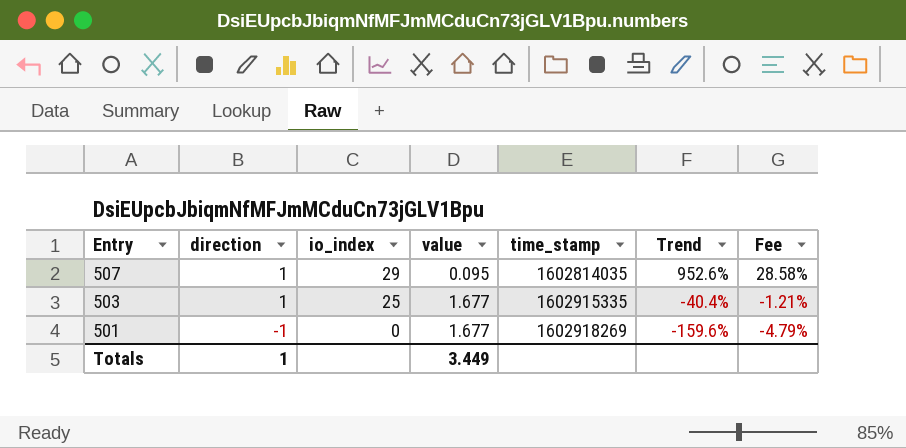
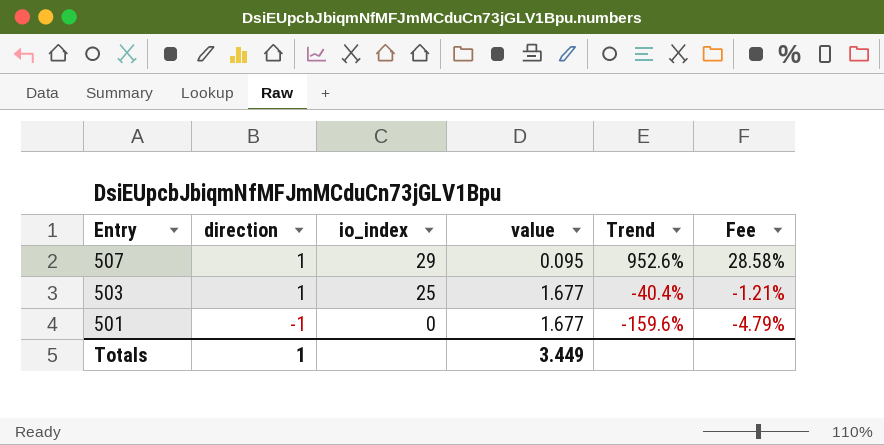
column time_stamp | position: 5 -> none

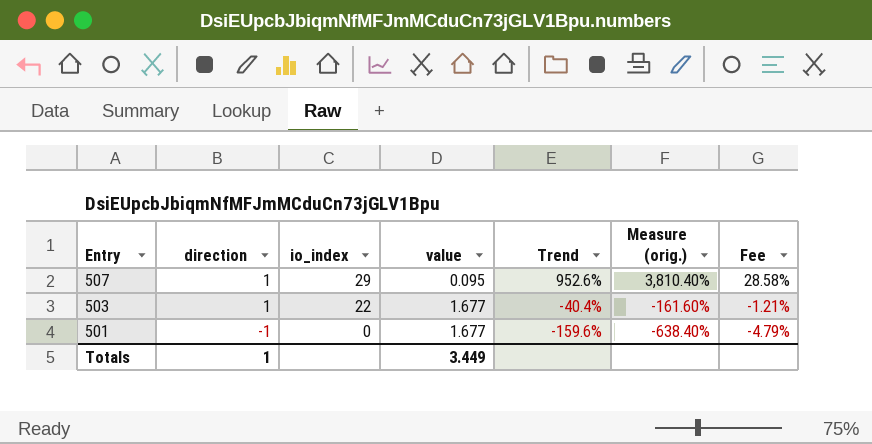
column Measure (orig.) | formula: none -> [Trend] * 4
503 | io_index: 25 -> 22

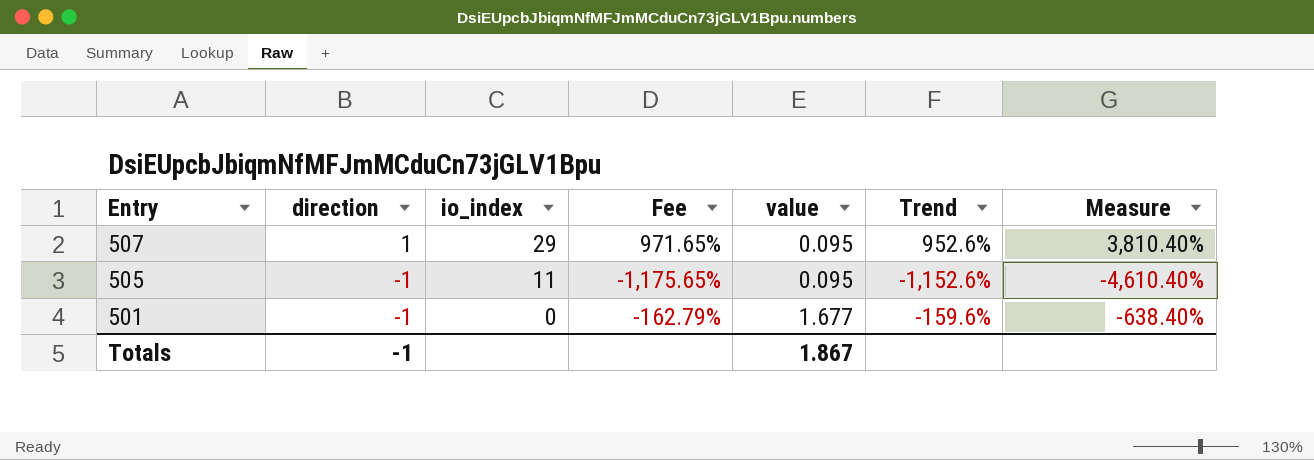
column Fee | formula: [Trend] * 0.03 -> [Trend] * 1.02
column Fee | position: 7 -> 4
column name: Measure (orig.) -> Measure
row 503: 1 | 22 | 1.677 | -40.4% | -161.60% | -1.21% -> none
row 505: none -> -1 | 11 | -1,175.65% | 0.095 | -1,152.6% | -4,610.40%
Totals | direction: 1 -> -1
Totals | value: 3.449 -> 1.867

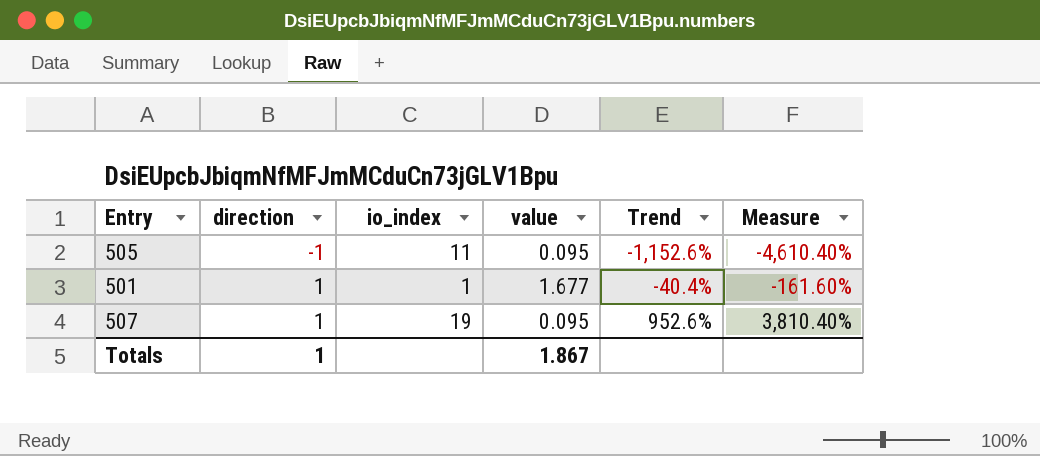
row order: Entry descending -> direction ascending
column Fee | formula: [Trend] * 1.02 -> none
501 | direction: -1 -> 1
501 | io_index: 0 -> 1
501 | Trend: -159.6% -> -40.4%
501 | Measure: -638.40% -> -161.60%
507 | io_index: 29 -> 19
Totals | direction: -1 -> 1

